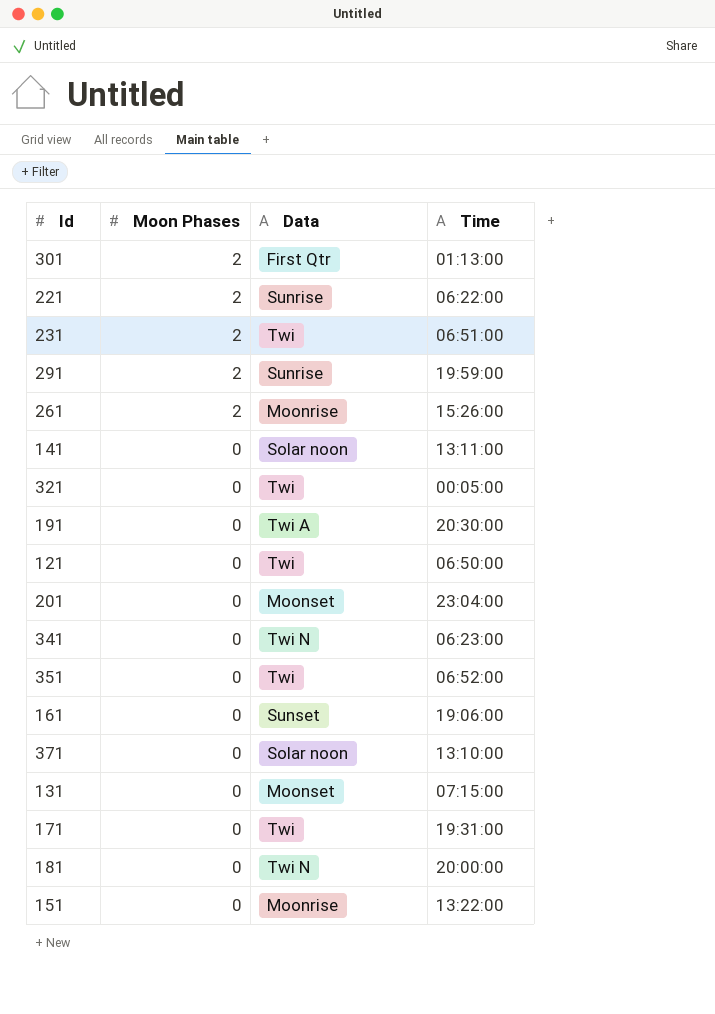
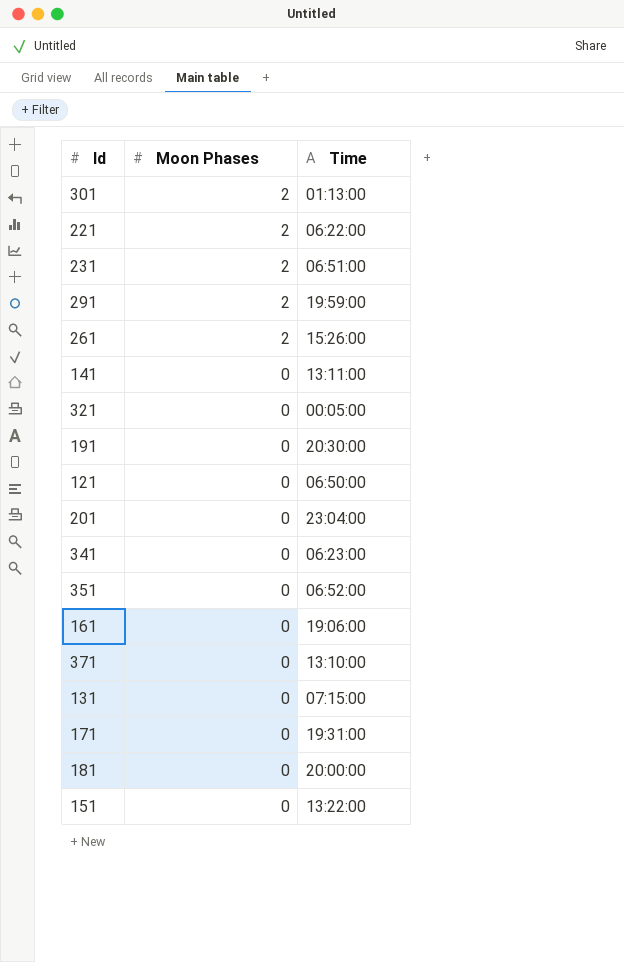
column Data | position: 3 -> none

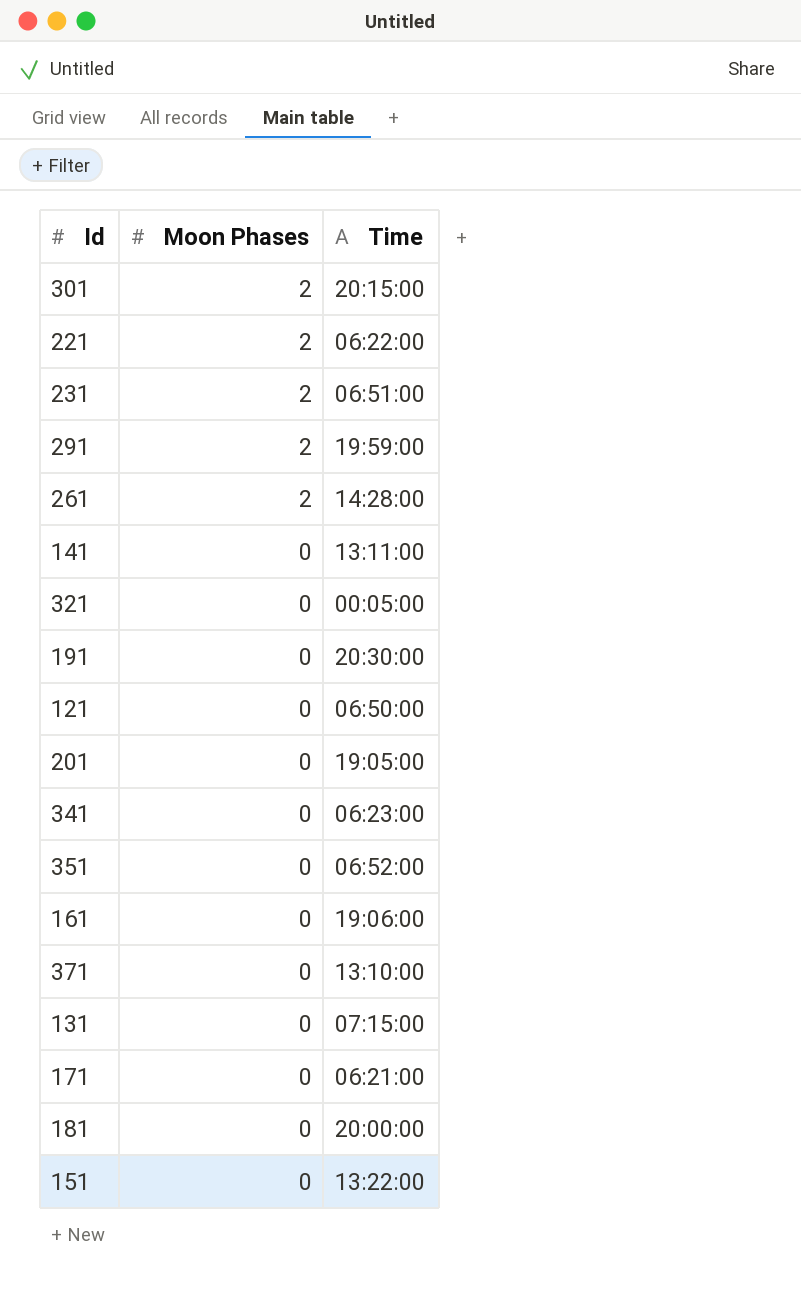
301 | Time: 01:13:00 -> 20:15:00
261 | Time: 15:26:00 -> 14:28:00
201 | Time: 23:04:00 -> 19:05:00
171 | Time: 19:31:00 -> 06:21:00

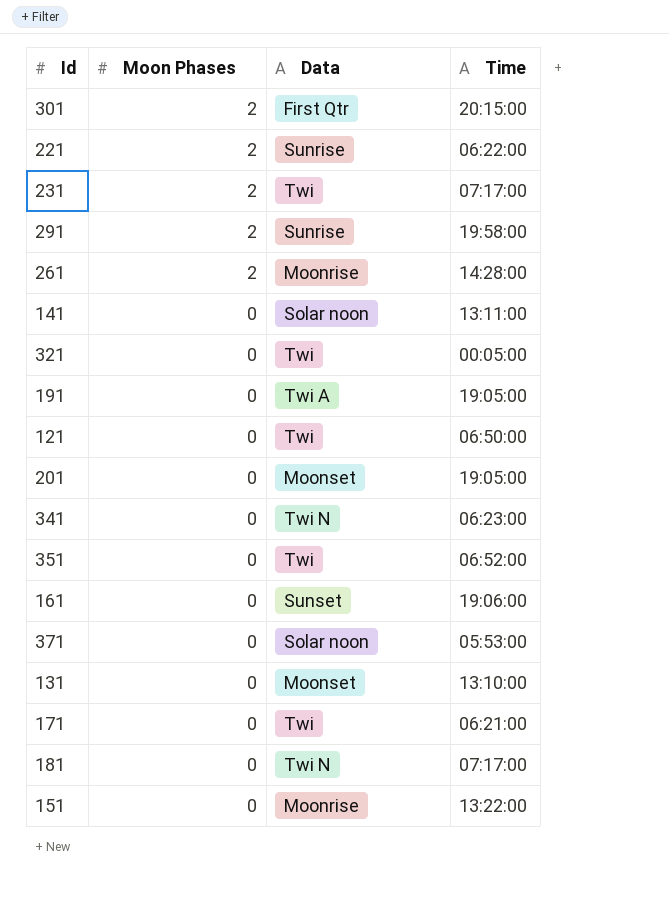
column Data | position: none -> 3
231 | Time: 06:51:00 -> 07:17:00
291 | Time: 19:59:00 -> 19:58:00
191 | Time: 20:30:00 -> 19:05:00
371 | Time: 13:10:00 -> 05:53:00
131 | Time: 07:15:00 -> 13:10:00
181 | Time: 20:00:00 -> 07:17:00

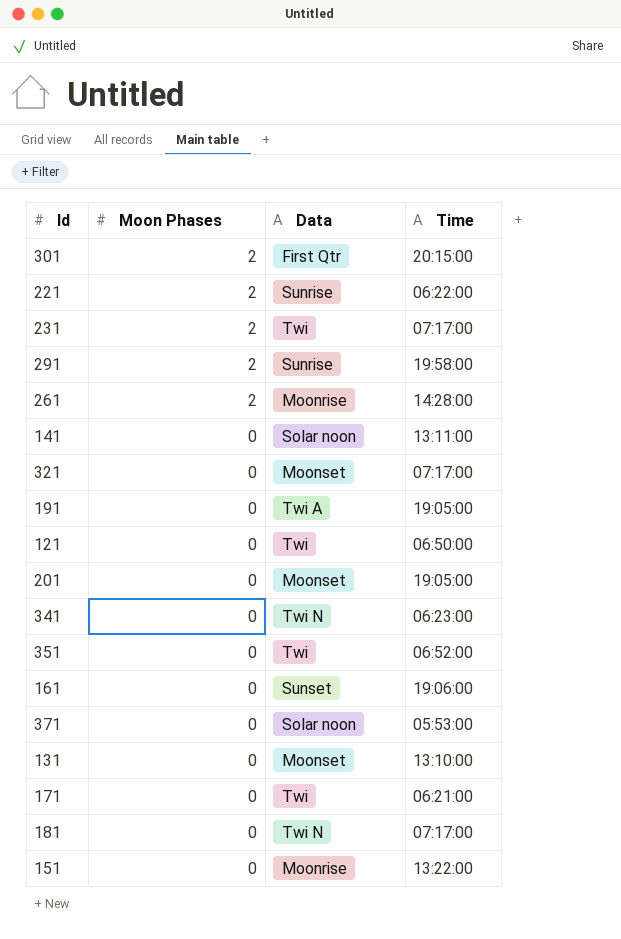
321 | Data: Twi -> Moonset
321 | Time: 00:05:00 -> 07:17:00

